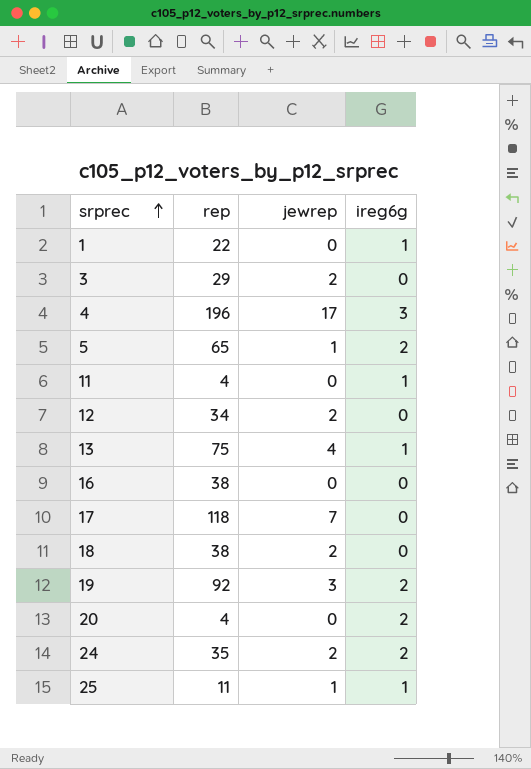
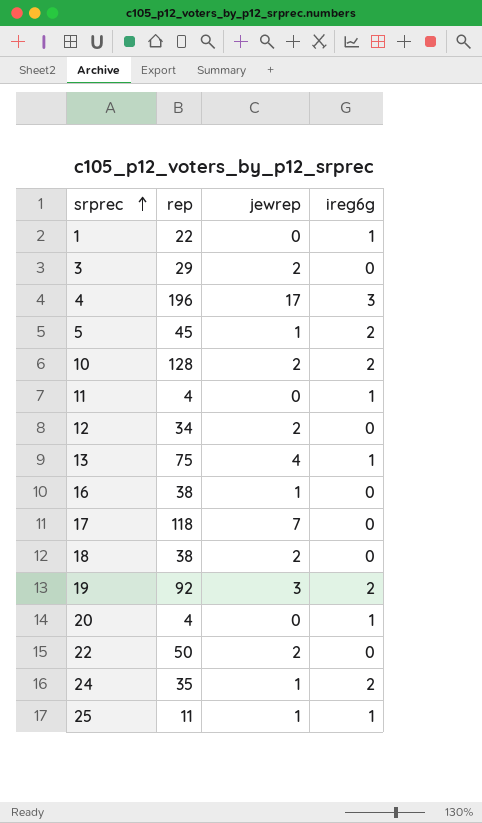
5 | rep: 65 -> 45
row 10: none -> 128 | 2 | 2
16 | jewrep: 0 -> 1
20 | ireg6g: 2 -> 1
row 22: none -> 50 | 2 | 0
24 | jewrep: 2 -> 1

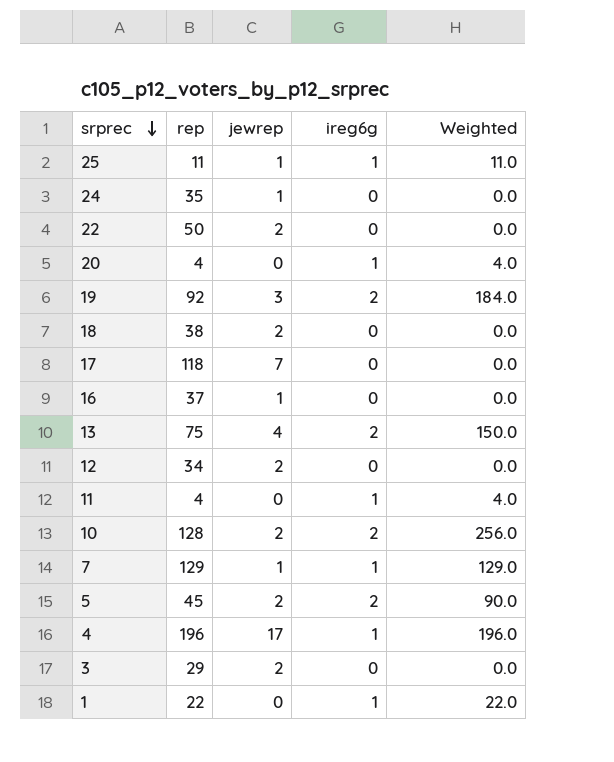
row order: srprec ascending -> srprec descending
column Weighted | formula: none -> [rep] * [ireg6g]
24 | ireg6g: 2 -> 0
16 | rep: 38 -> 37
13 | ireg6g: 1 -> 2
row 7: none -> 129 | 1 | 1 | 129.0
5 | jewrep: 1 -> 2
4 | ireg6g: 3 -> 1

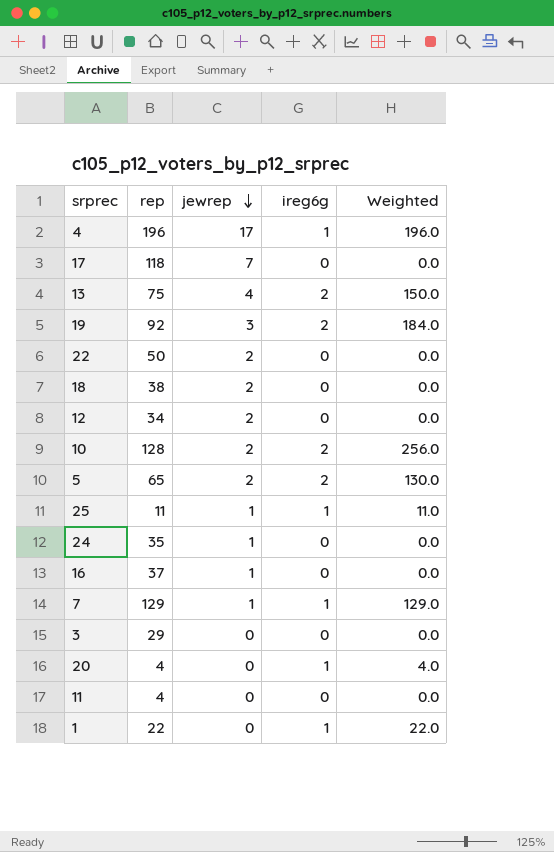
row order: srprec descending -> jewrep descending
5 | rep: 45 -> 65
5 | Weighted: 90.0 -> 130.0
3 | jewrep: 2 -> 0
11 | ireg6g: 1 -> 0
11 | Weighted: 4.0 -> 0.0

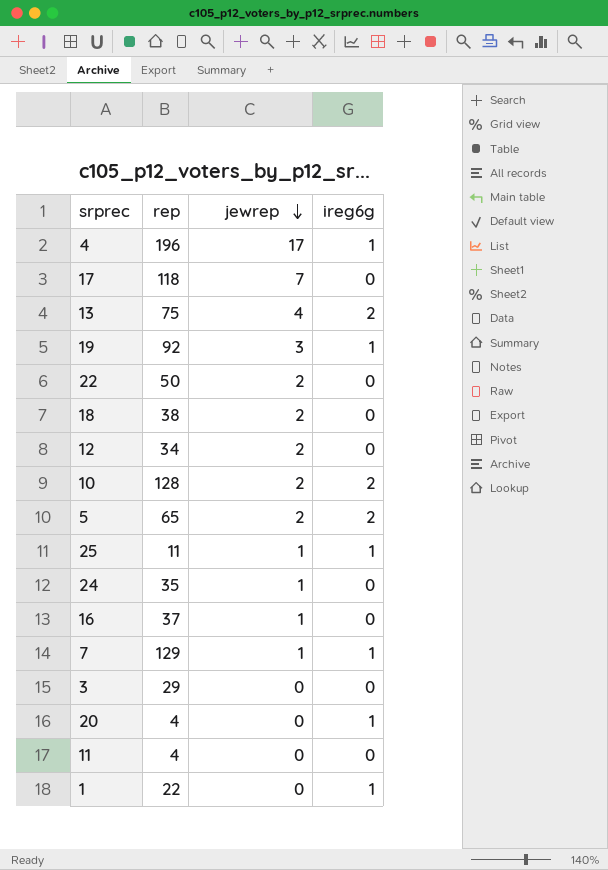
column Weighted | formula: [rep] * [ireg6g] -> none
19 | ireg6g: 2 -> 1

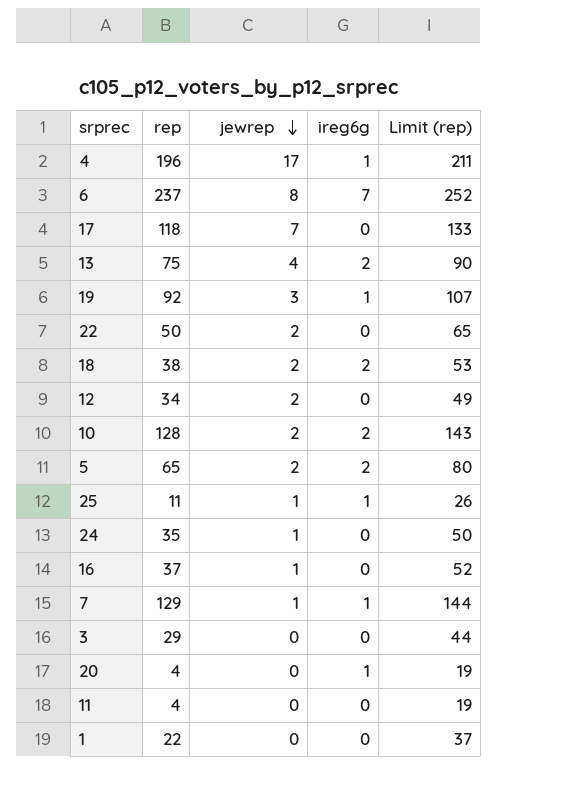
column Limit (rep) | formula: none -> [rep] + 15
row 6: none -> 237 | 8 | 7 | 252
18 | ireg6g: 0 -> 2
1 | ireg6g: 1 -> 0

